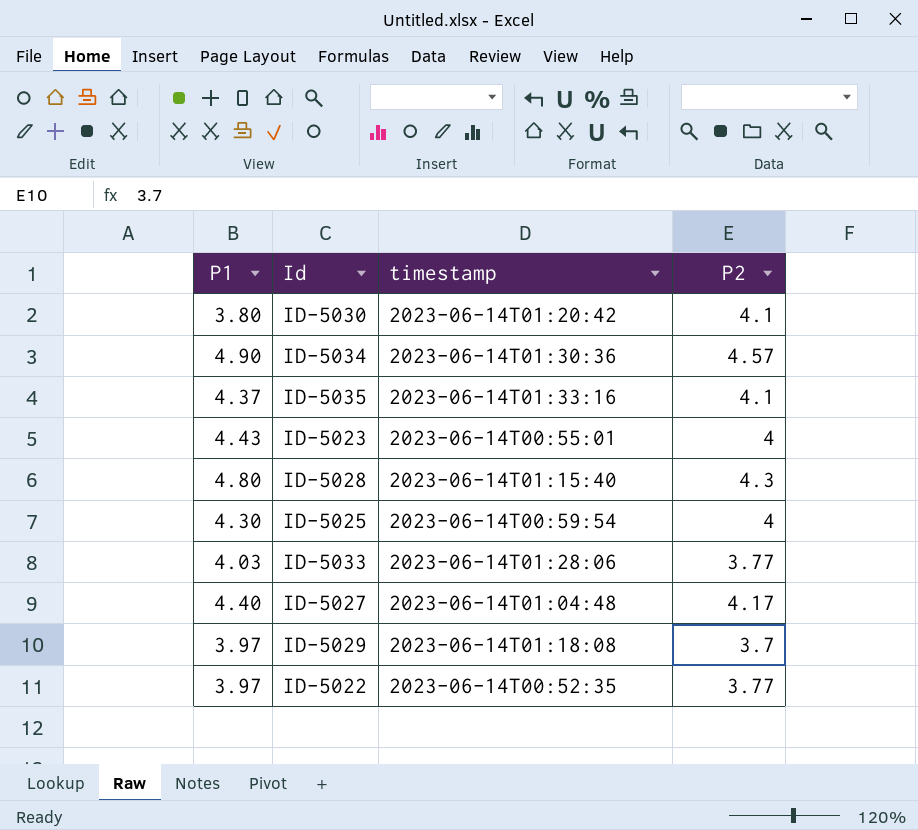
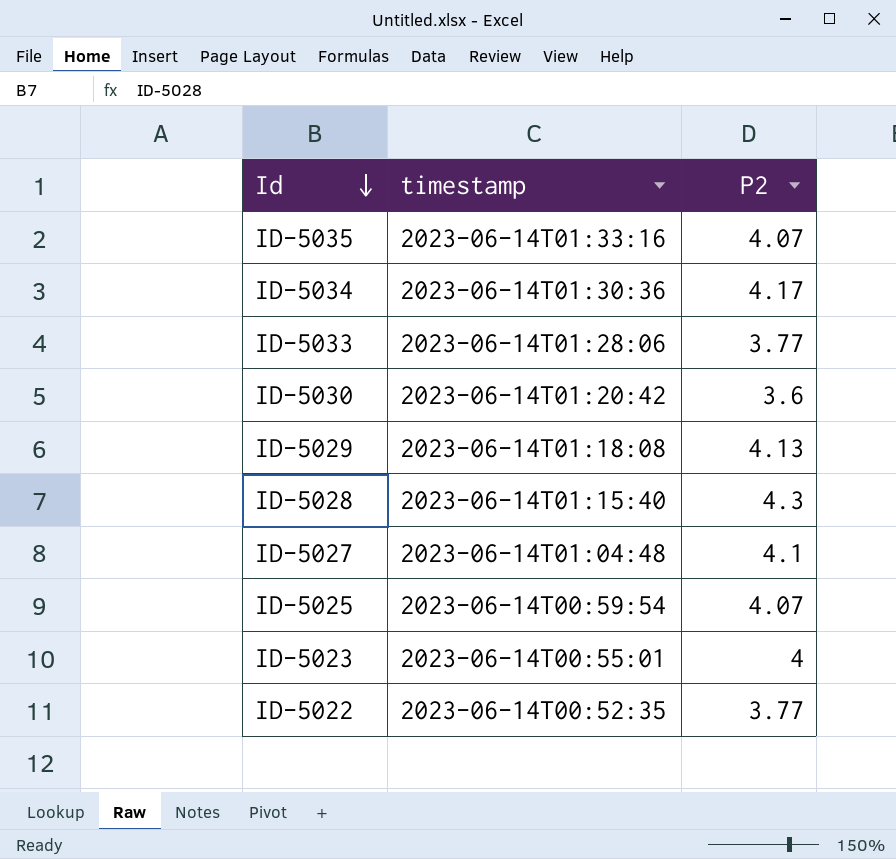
row order: none -> Id descending
column P1 | position: 1 -> none
ID-5035 | P2: 4.1 -> 4.07
ID-5034 | P2: 4.57 -> 4.17
ID-5030 | P2: 4.1 -> 3.6
ID-5029 | P2: 3.7 -> 4.13
ID-5027 | P2: 4.17 -> 4.1
ID-5025 | P2: 4 -> 4.07

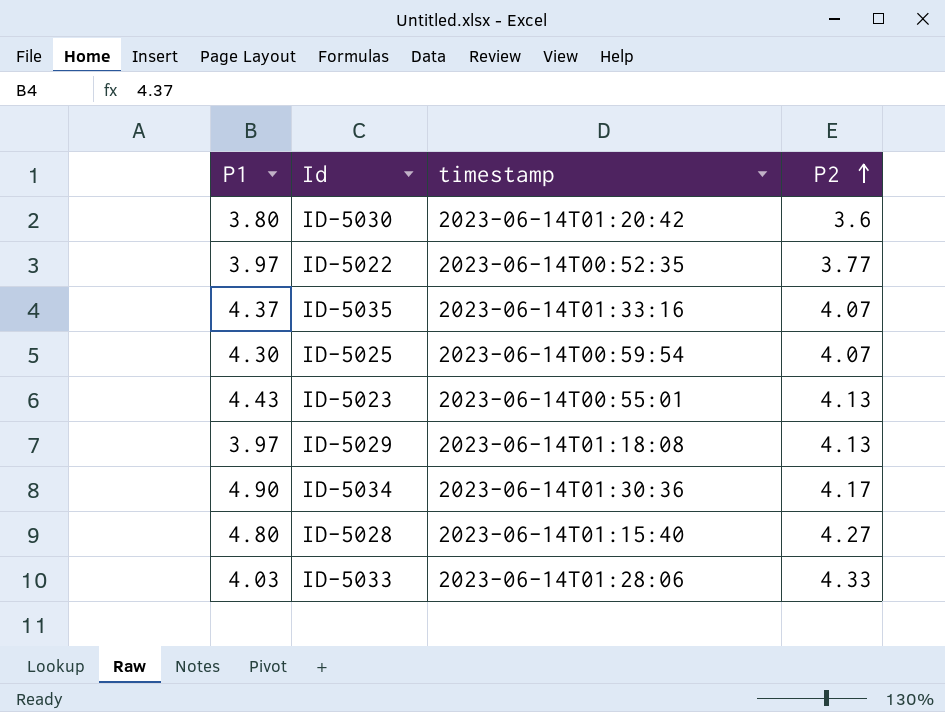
row order: Id descending -> P2 ascending
column P1 | position: none -> 1
row ID-5027: 2023-06-14T01:04:48 | 4.1 -> none
ID-5023 | P2: 4 -> 4.13
ID-5028 | P2: 4.3 -> 4.27
ID-5033 | P2: 3.77 -> 4.33

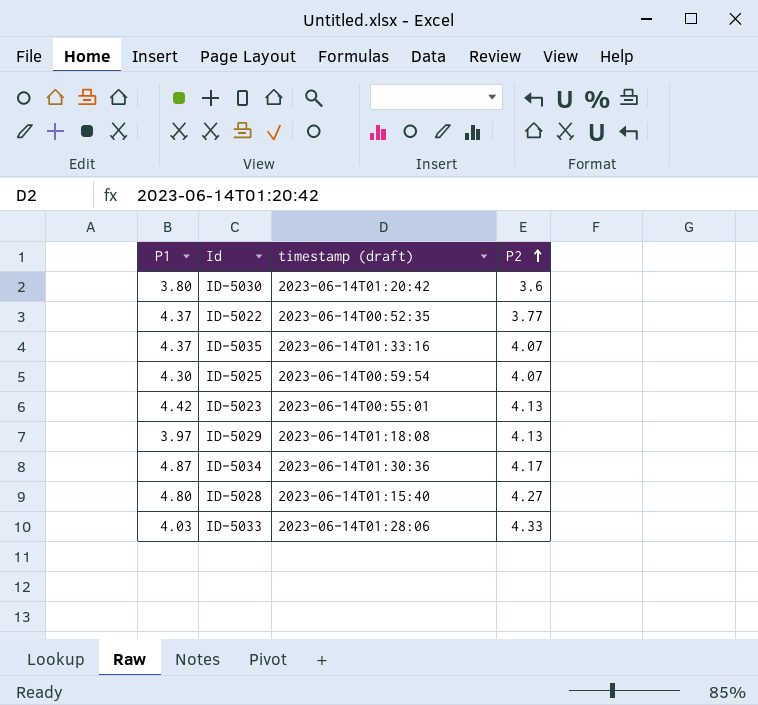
column name: timestamp -> timestamp (draft)
ID-5022 | P1: 3.97 -> 4.37
ID-5023 | P1: 4.43 -> 4.42
ID-5034 | P1: 4.90 -> 4.87

